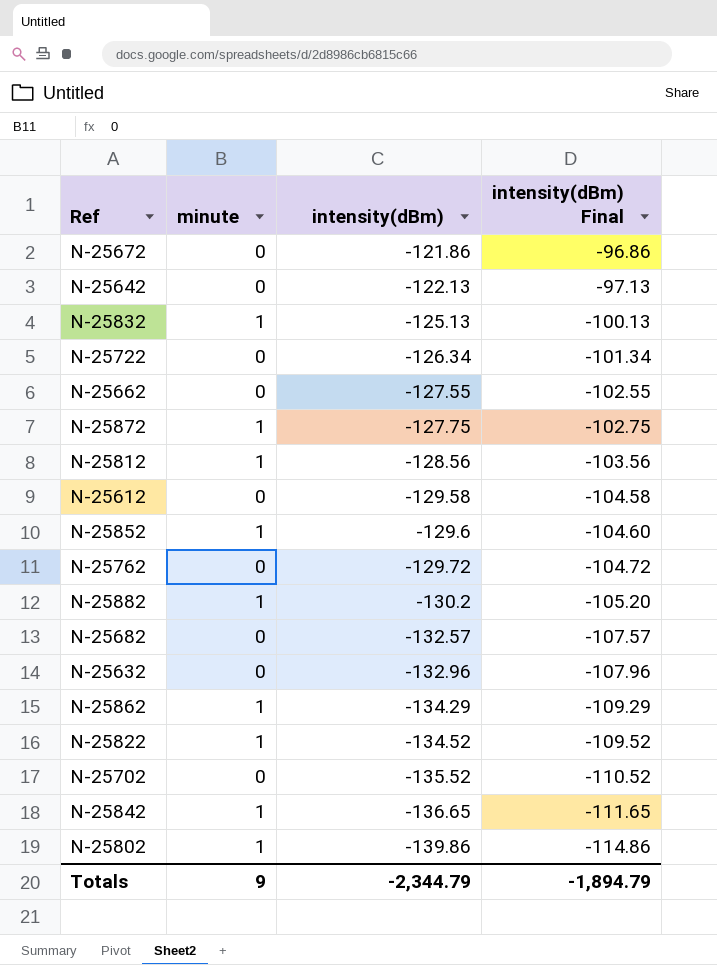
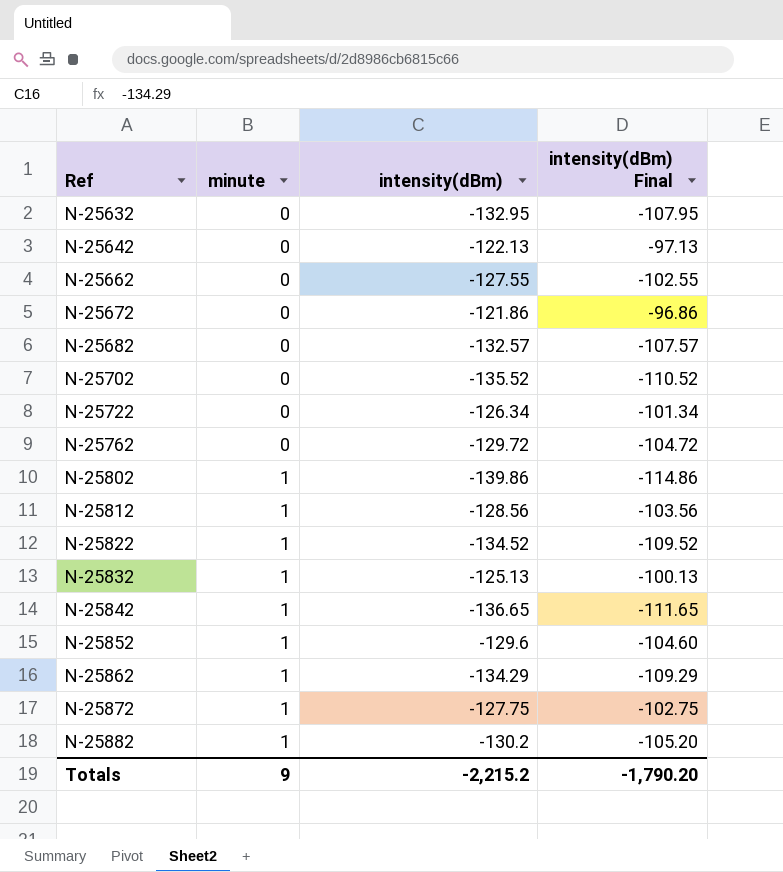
row order: intensity(dBm) descending -> Ref ascending
row N-25612: 0 | -129.58 | -104.58 -> none
N-25632 | intensity(dBm): -132.96 -> -132.95
N-25632 | intensity(dBm) Final: -107.96 -> -107.95
Totals | intensity(dBm): -2,344.79 -> -2,215.2
Totals | intensity(dBm) Final: -1,894.79 -> -1,790.20

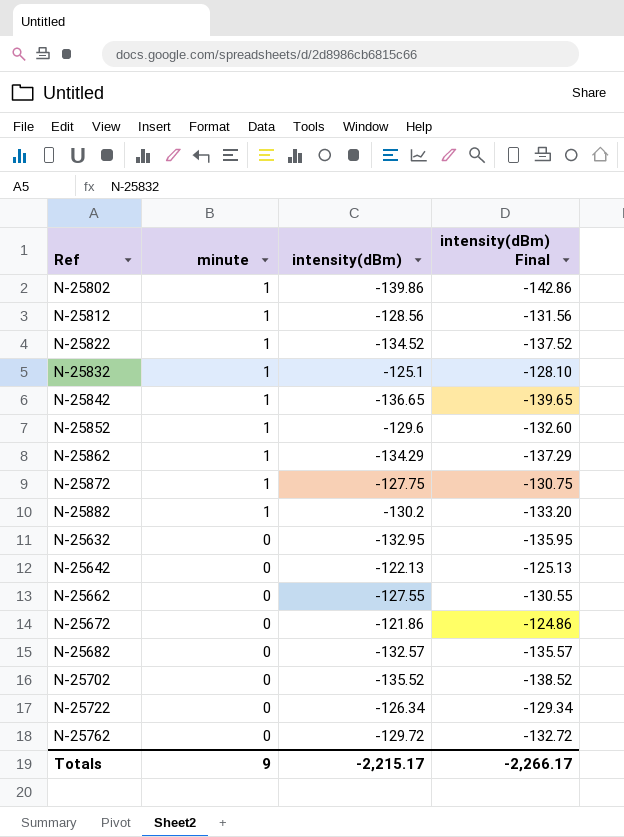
row order: Ref ascending -> minute descending
column intensity(dBm) Final | formula: [intensity(dBm)] + 25 -> [intensity(dBm)] - 3
N-25832 | intensity(dBm): -125.13 -> -125.1
Totals | intensity(dBm): -2,215.2 -> -2,215.17
Totals | intensity(dBm) Final: -1,790.20 -> -2,266.17

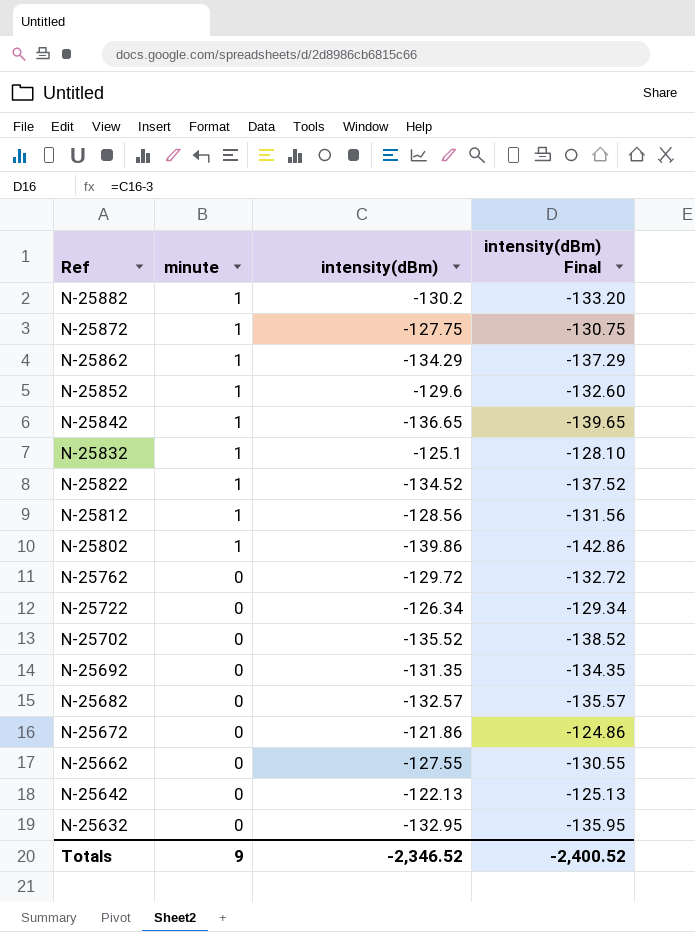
row order: minute descending -> Ref descending
row N-25692: none -> 0 | -131.35 | -134.35
Totals | intensity(dBm): -2,215.17 -> -2,346.52
Totals | intensity(dBm) Final: -2,266.17 -> -2,400.52

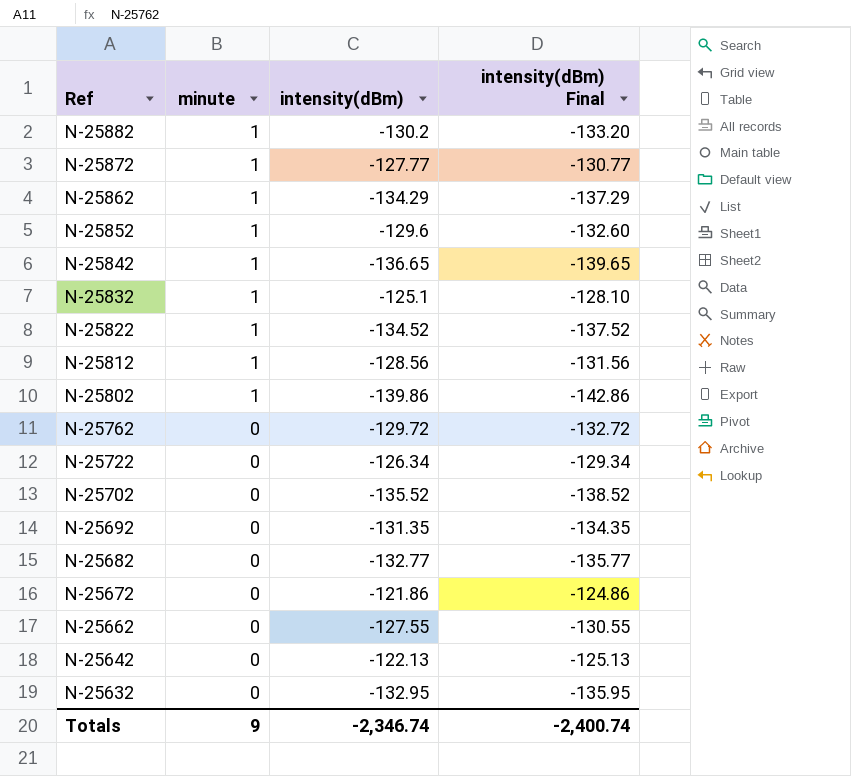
N-25872 | intensity(dBm): -127.75 -> -127.77
N-25872 | intensity(dBm) Final: -130.75 -> -130.77
N-25682 | intensity(dBm): -132.57 -> -132.77
N-25682 | intensity(dBm) Final: -135.57 -> -135.77
Totals | intensity(dBm): -2,346.52 -> -2,346.74
Totals | intensity(dBm) Final: -2,400.52 -> -2,400.74

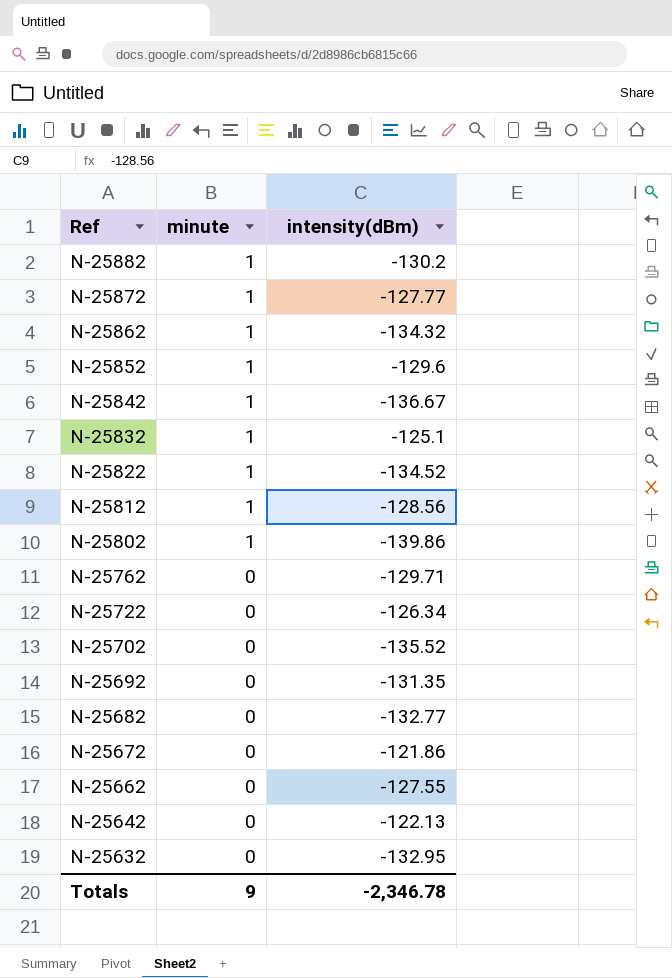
column intensity(dBm) Final | formula: [intensity(dBm)] - 3 -> none
N-25862 | intensity(dBm): -134.29 -> -134.32
N-25842 | intensity(dBm): -136.65 -> -136.67
N-25762 | intensity(dBm): -129.72 -> -129.71
Totals | intensity(dBm): -2,346.74 -> -2,346.78

